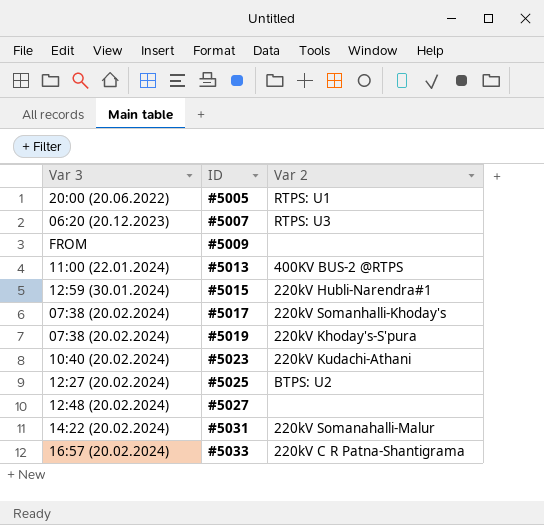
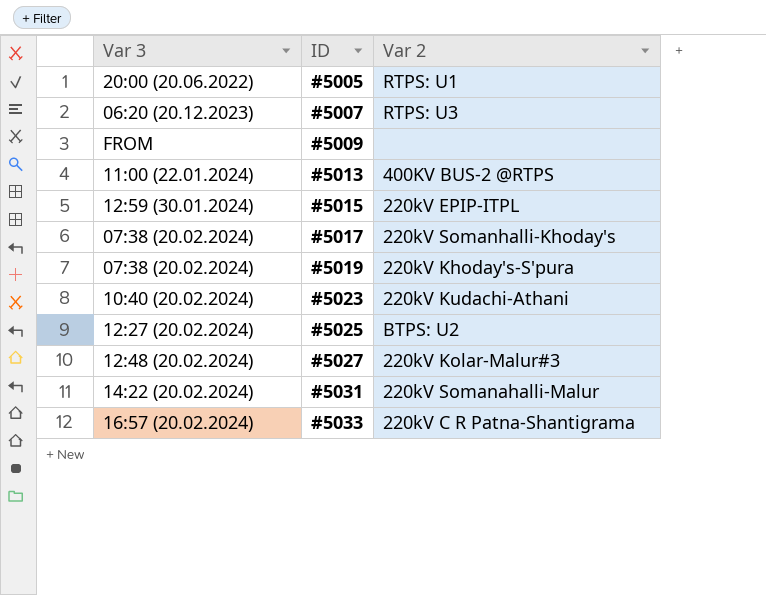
#5015 | Var 2: 220kV Hubli-Narendra#1 -> 220kV EPIP-ITPL
#5027 | Var 2: none -> 220kV Kolar-Malur#3

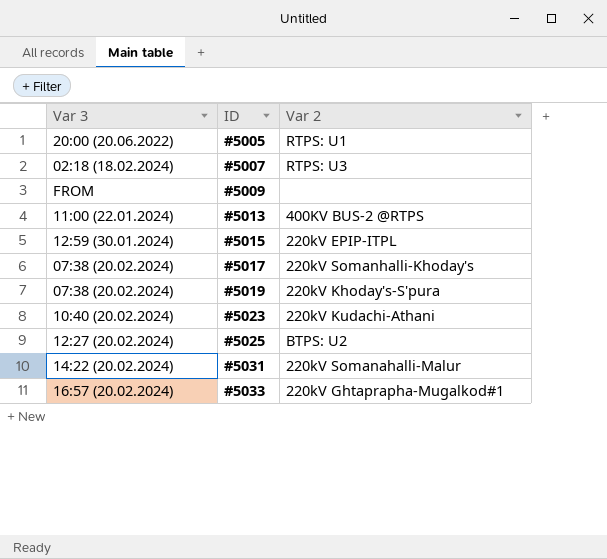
row #5027: 12:48 (20.02.2024) | 220kV Kolar-Malur#3 -> none
#5007 | Var 3: 06:20 (20.12.2023) -> 02:18 (18.02.2024)
#5033 | Var 2: 220kV C R Patna-Shantigrama -> 220kV Ghtaprapha-Mugalkod#1

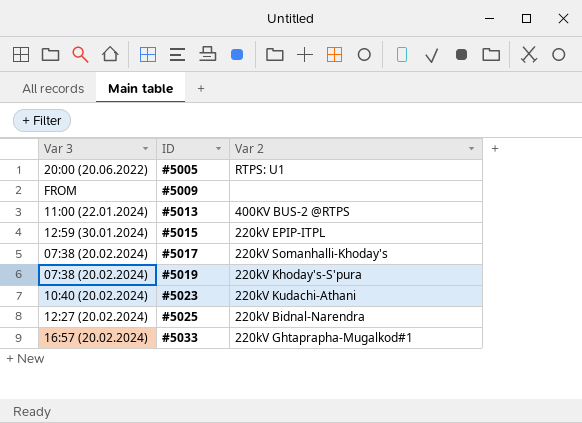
row #5007: 02:18 (18.02.2024) | RTPS: U3 -> none
row #5031: 14:22 (20.02.2024) | 220kV Somanahalli-Malur -> none
#5025 | Var 2: BTPS: U2 -> 220kV Bidnal-Narendra

